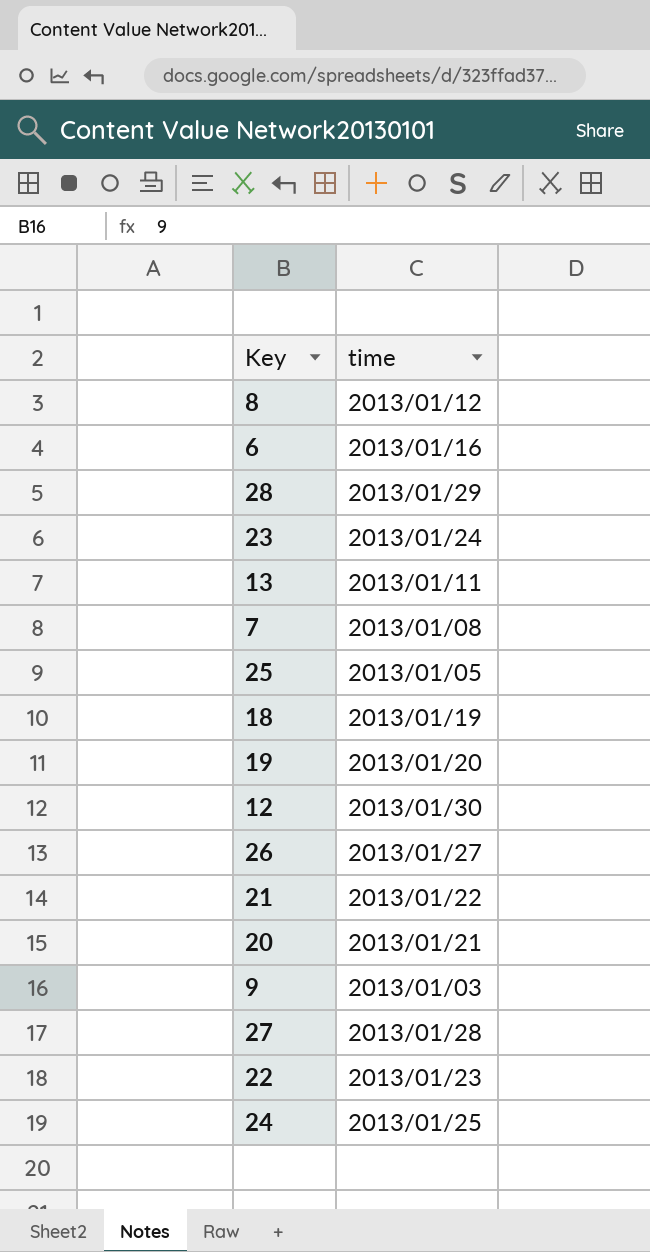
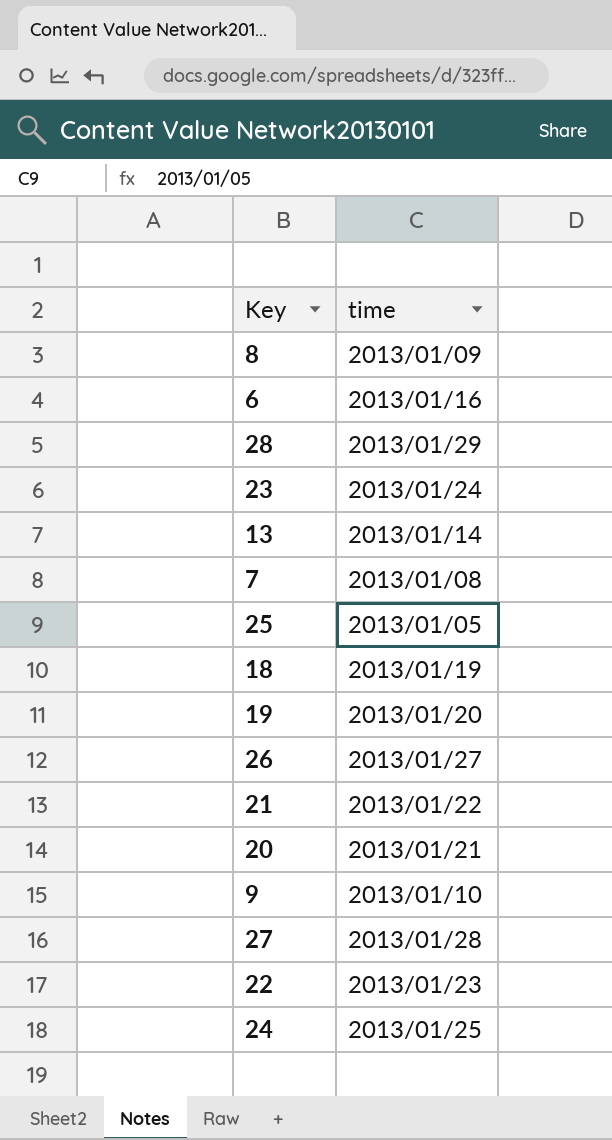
row 12: 2013/01/30 -> none
8 | time: 2013/01/12 -> 2013/01/09
13 | time: 2013/01/11 -> 2013/01/14
9 | time: 2013/01/03 -> 2013/01/10

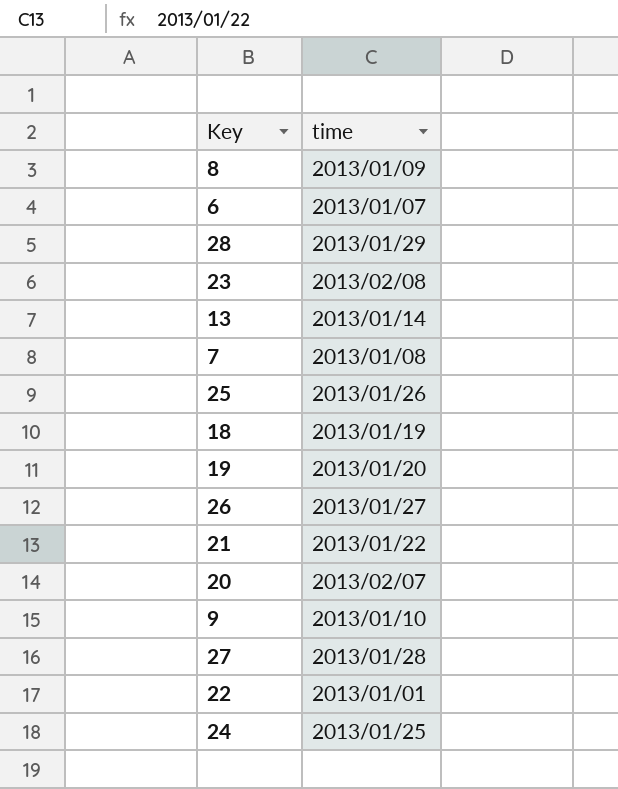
6 | time: 2013/01/16 -> 2013/01/07
23 | time: 2013/01/24 -> 2013/02/08
25 | time: 2013/01/05 -> 2013/01/26
20 | time: 2013/01/21 -> 2013/02/07
22 | time: 2013/01/23 -> 2013/01/01

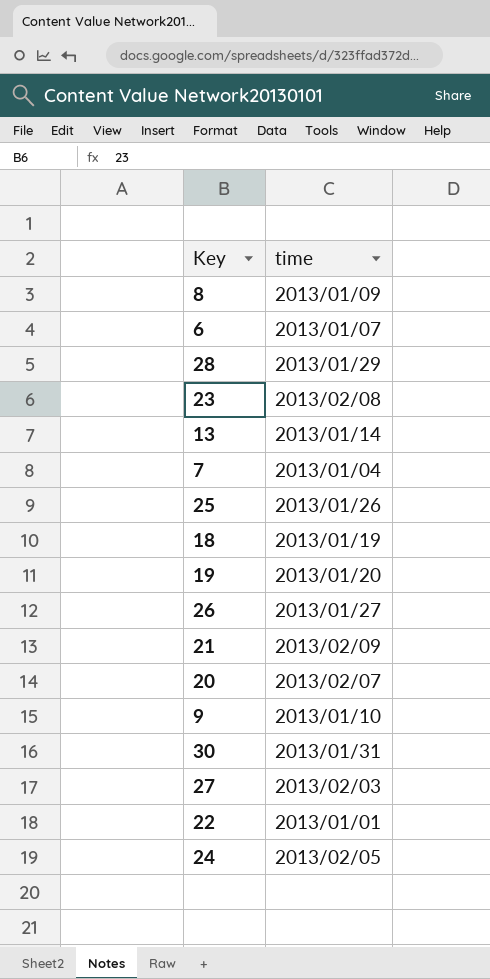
7 | time: 2013/01/08 -> 2013/01/04
21 | time: 2013/01/22 -> 2013/02/09
row 30: none -> 2013/01/31
27 | time: 2013/01/28 -> 2013/02/03
24 | time: 2013/01/25 -> 2013/02/05

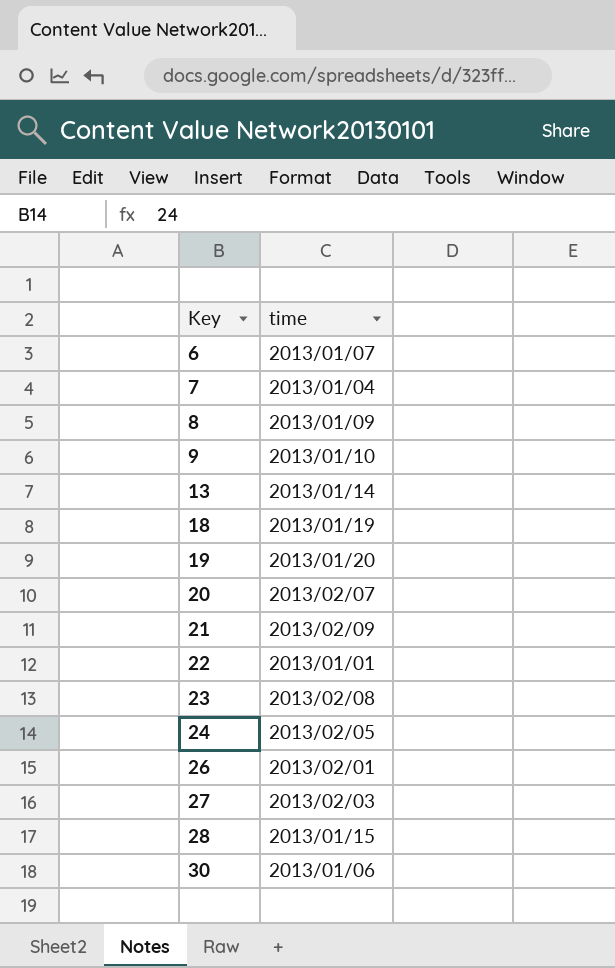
row order: none -> Key ascending
row 25: 2013/01/26 -> none
26 | time: 2013/01/27 -> 2013/02/01
28 | time: 2013/01/29 -> 2013/01/15
30 | time: 2013/01/31 -> 2013/01/06

